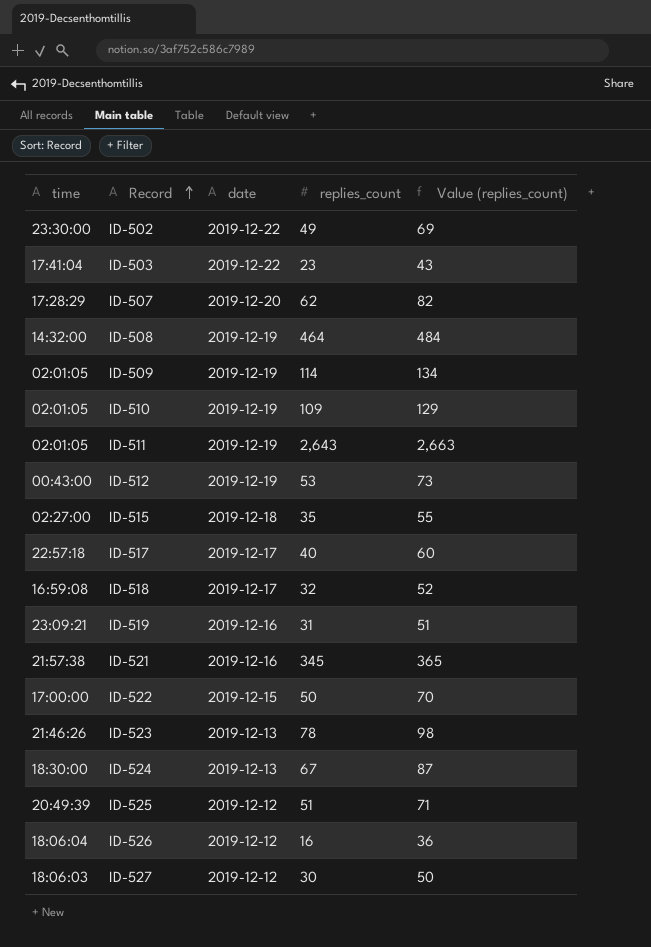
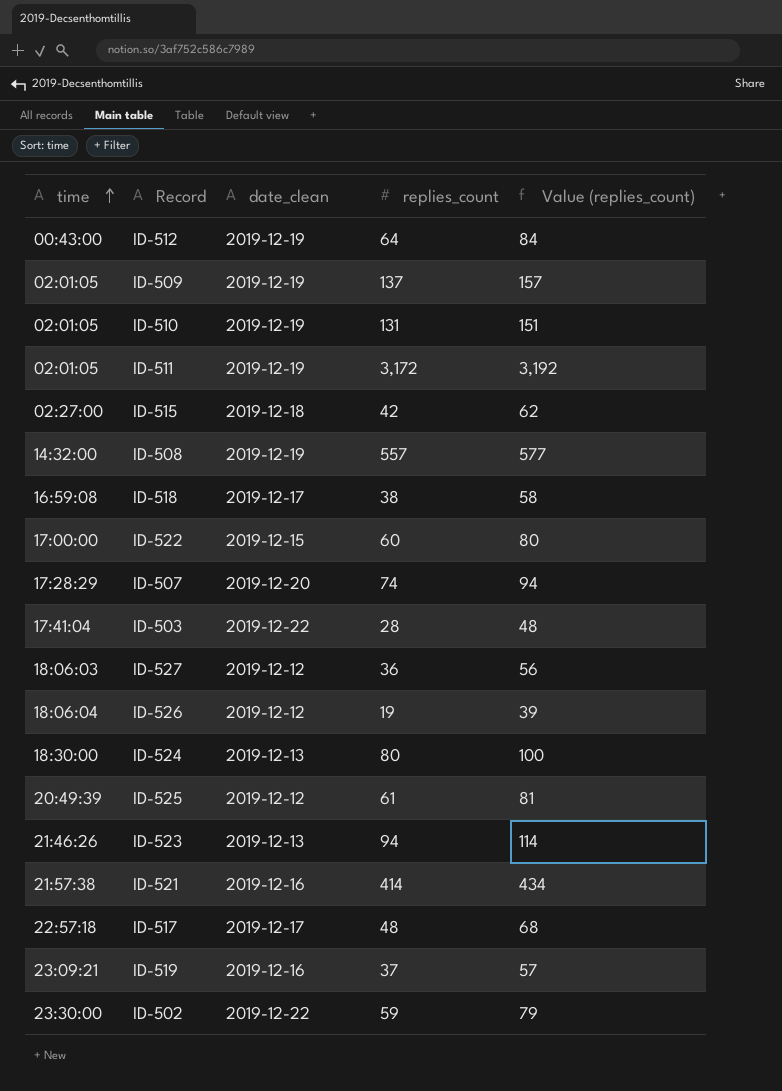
row order: Record ascending -> time ascending
column name: date -> date_clean
ID-512 | replies_count: 53 -> 64
ID-512 | Value (replies_count): 73 -> 84
ID-509 | replies_count: 114 -> 137
ID-509 | Value (replies_count): 134 -> 157
ID-510 | replies_count: 109 -> 131
ID-510 | Value (replies_count): 129 -> 151
ID-511 | replies_count: 2,643 -> 3,172
ID-511 | Value (replies_count): 2,663 -> 3,192
ID-515 | replies_count: 35 -> 42
ID-515 | Value (replies_count): 55 -> 62
ID-508 | replies_count: 464 -> 557
ID-508 | Value (replies_count): 484 -> 577
ID-518 | replies_count: 32 -> 38
ID-518 | Value (replies_count): 52 -> 58
ID-522 | replies_count: 50 -> 60
ID-522 | Value (replies_count): 70 -> 80
ID-507 | replies_count: 62 -> 74
ID-507 | Value (replies_count): 82 -> 94
ID-503 | replies_count: 23 -> 28
ID-503 | Value (replies_count): 43 -> 48
ID-527 | replies_count: 30 -> 36
ID-527 | Value (replies_count): 50 -> 56
ID-526 | replies_count: 16 -> 19
ID-526 | Value (replies_count): 36 -> 39
ID-524 | replies_count: 67 -> 80
ID-524 | Value (replies_count): 87 -> 100
ID-525 | replies_count: 51 -> 61
ID-525 | Value (replies_count): 71 -> 81
ID-523 | replies_count: 78 -> 94
ID-523 | Value (replies_count): 98 -> 114
ID-521 | replies_count: 345 -> 414
ID-521 | Value (replies_count): 365 -> 434
ID-517 | replies_count: 40 -> 48
ID-517 | Value (replies_count): 60 -> 68
ID-519 | replies_count: 31 -> 37
ID-519 | Value (replies_count): 51 -> 57
ID-502 | replies_count: 49 -> 59
ID-502 | Value (replies_count): 69 -> 79

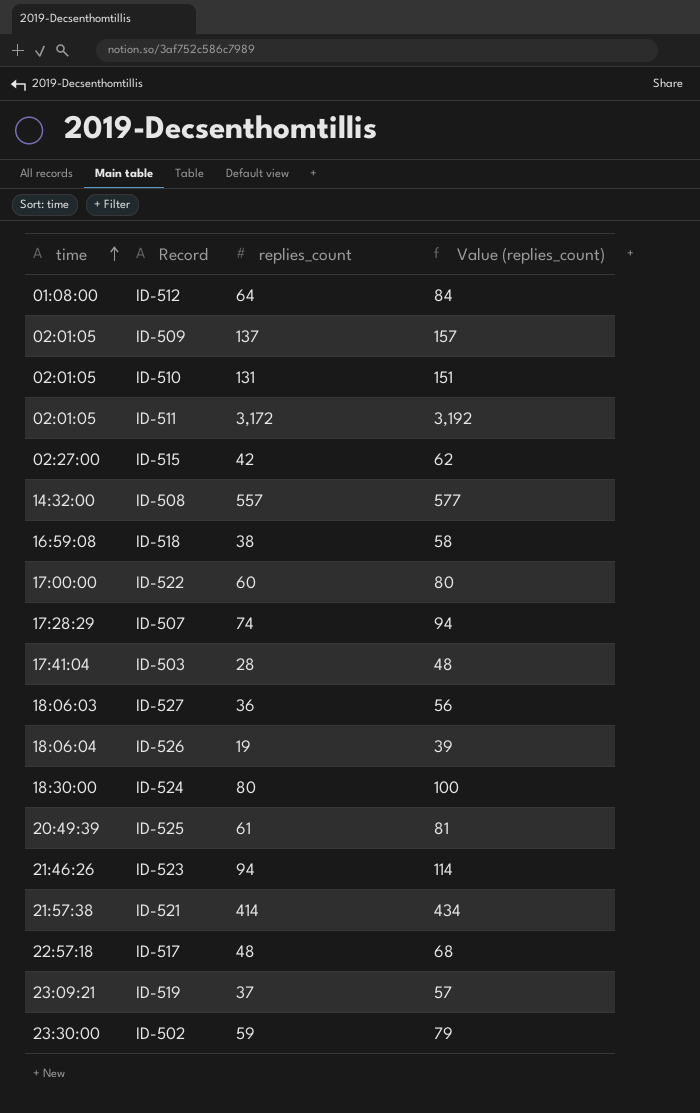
column date_clean | position: 3 -> none
ID-512 | time: 00:43:00 -> 01:08:00

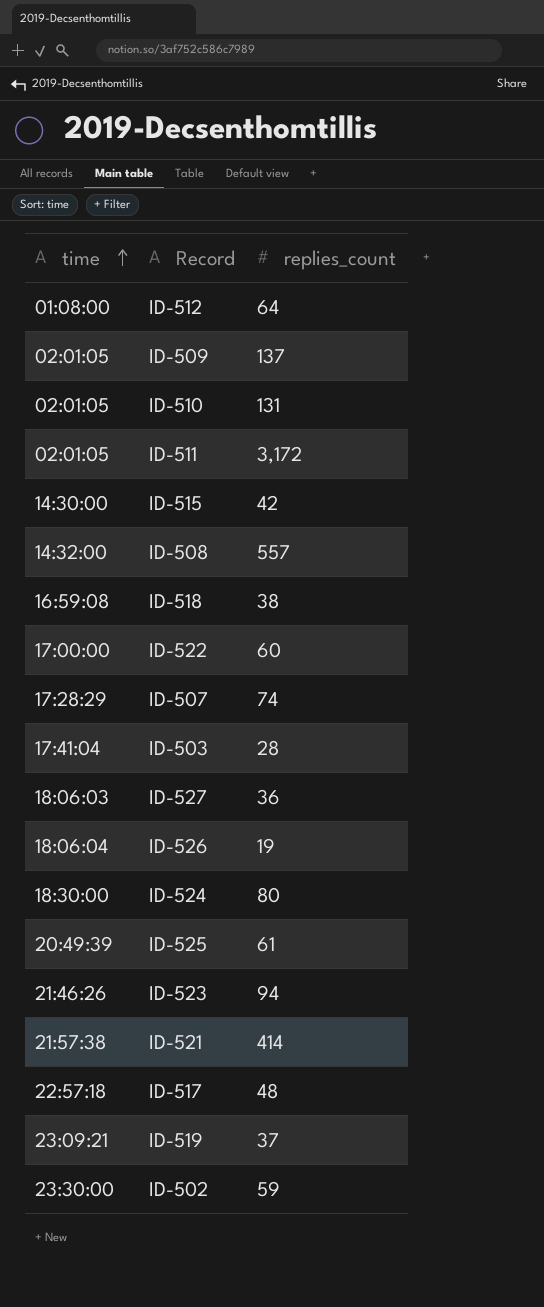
column Value (replies_count) | formula: [replies_count] + 20 -> none
ID-515 | time: 02:27:00 -> 14:30:00

